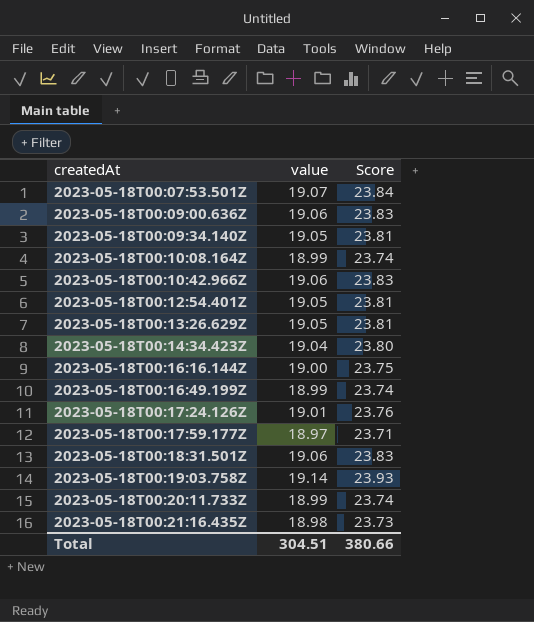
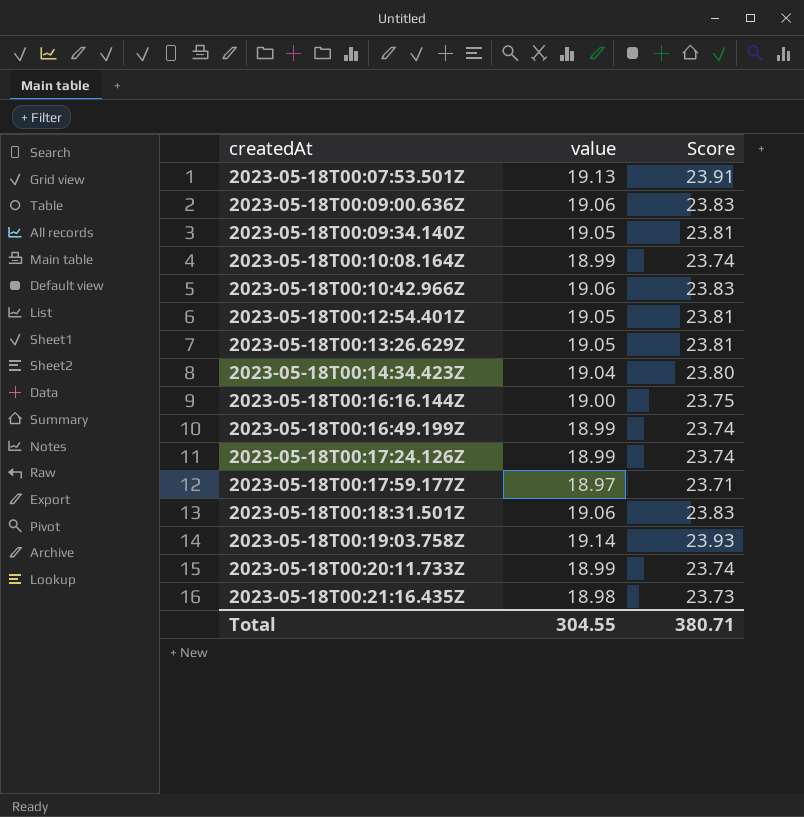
2023-05-18T00:07:53.501Z | value: 19.07 -> 19.13
2023-05-18T00:07:53.501Z | Score: 23.84 -> 23.91
2023-05-18T00:17:24.126Z | value: 19.01 -> 18.99
2023-05-18T00:17:24.126Z | Score: 23.76 -> 23.74
Total | value: 304.51 -> 304.55
Total | Score: 380.66 -> 380.71

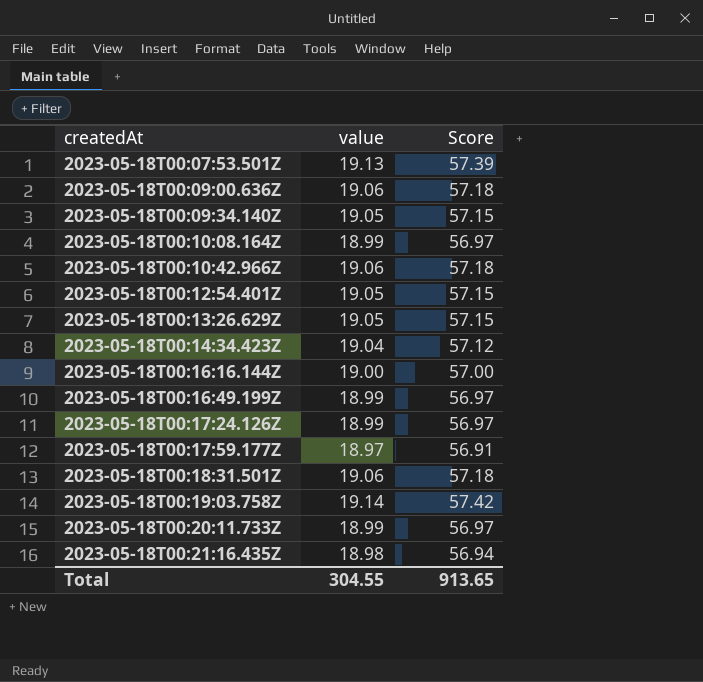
column Score | formula: [value] * 1.25 -> [value] * 3
Total | Score: 380.71 -> 913.65

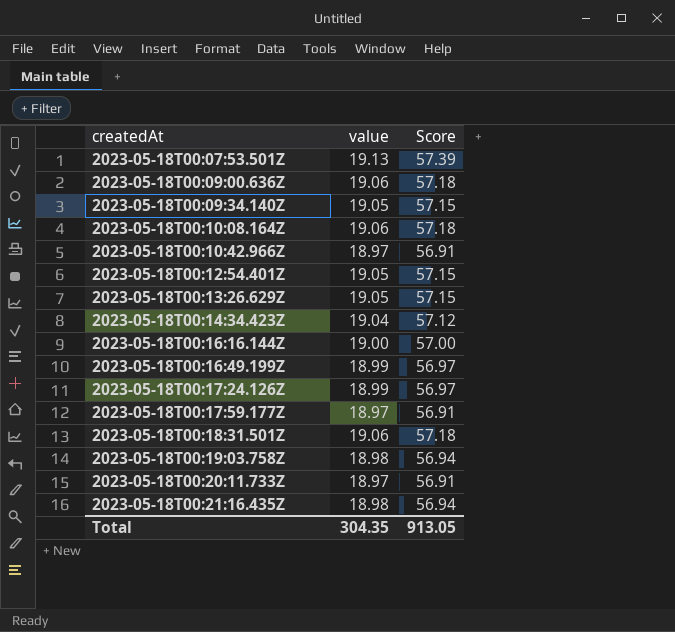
2023-05-18T00:10:08.164Z | value: 18.99 -> 19.06
2023-05-18T00:10:08.164Z | Score: 56.97 -> 57.18
2023-05-18T00:10:42.966Z | value: 19.06 -> 18.97
2023-05-18T00:10:42.966Z | Score: 57.18 -> 56.91
2023-05-18T00:19:03.758Z | value: 19.14 -> 18.98
2023-05-18T00:19:03.758Z | Score: 57.42 -> 56.94
2023-05-18T00:20:11.733Z | value: 18.99 -> 18.97
2023-05-18T00:20:11.733Z | Score: 56.97 -> 56.91
Total | value: 304.55 -> 304.35
Total | Score: 913.65 -> 913.05

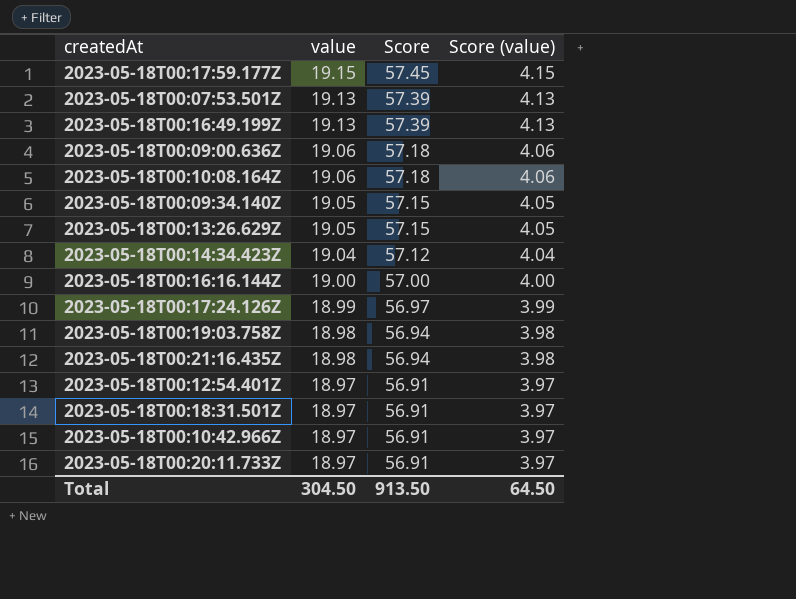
row order: createdAt ascending -> value descending
column Score (value) | formula: none -> [value] - 15
2023-05-18T00:17:59.177Z | value: 18.97 -> 19.15
2023-05-18T00:17:59.177Z | Score: 56.91 -> 57.45
2023-05-18T00:16:49.199Z | value: 18.99 -> 19.13
2023-05-18T00:16:49.199Z | Score: 56.97 -> 57.39
2023-05-18T00:12:54.401Z | value: 19.05 -> 18.97
2023-05-18T00:12:54.401Z | Score: 57.15 -> 56.91
2023-05-18T00:18:31.501Z | value: 19.06 -> 18.97
2023-05-18T00:18:31.501Z | Score: 57.18 -> 56.91
Total | value: 304.35 -> 304.50
Total | Score: 913.05 -> 913.50

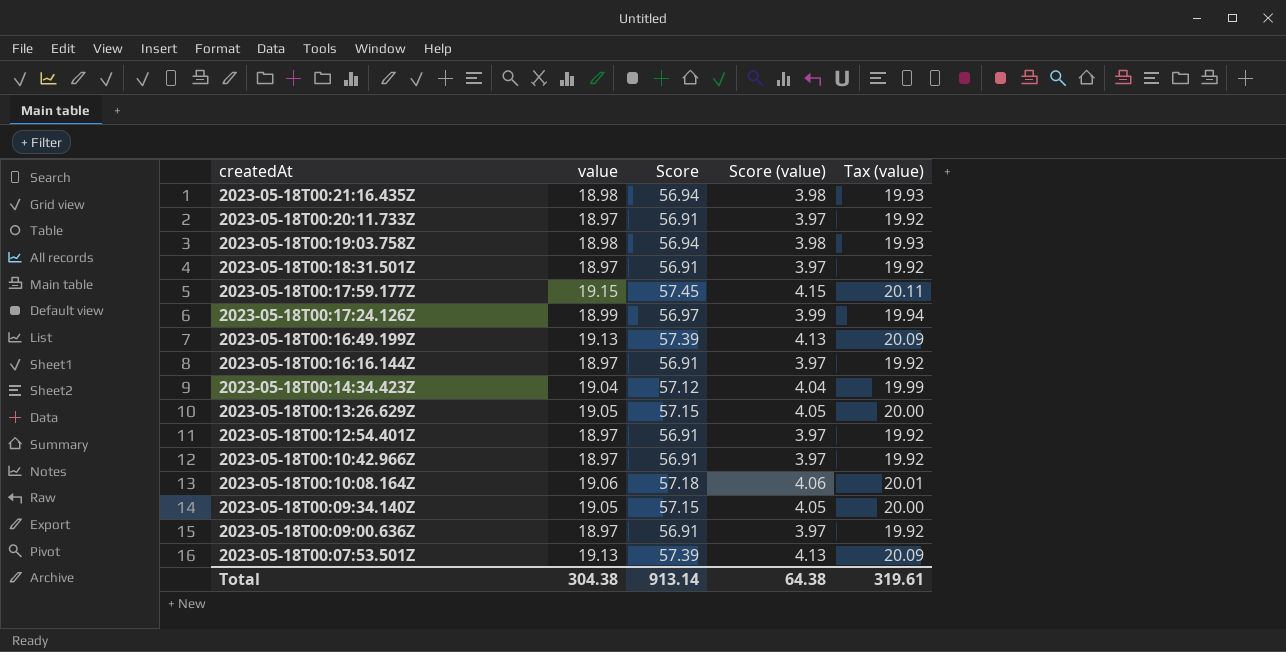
row order: value descending -> createdAt descending
column Tax (value) | formula: none -> [value] * 1.05
2023-05-18T00:16:16.144Z | value: 19.00 -> 18.97
2023-05-18T00:16:16.144Z | Score: 57.00 -> 56.91
2023-05-18T00:16:16.144Z | Score (value): 4.00 -> 3.97
2023-05-18T00:09:00.636Z | value: 19.06 -> 18.97
2023-05-18T00:09:00.636Z | Score: 57.18 -> 56.91
2023-05-18T00:09:00.636Z | Score (value): 4.06 -> 3.97
Total | value: 304.50 -> 304.38
Total | Score: 913.50 -> 913.14
Total | Score (value): 64.50 -> 64.38

